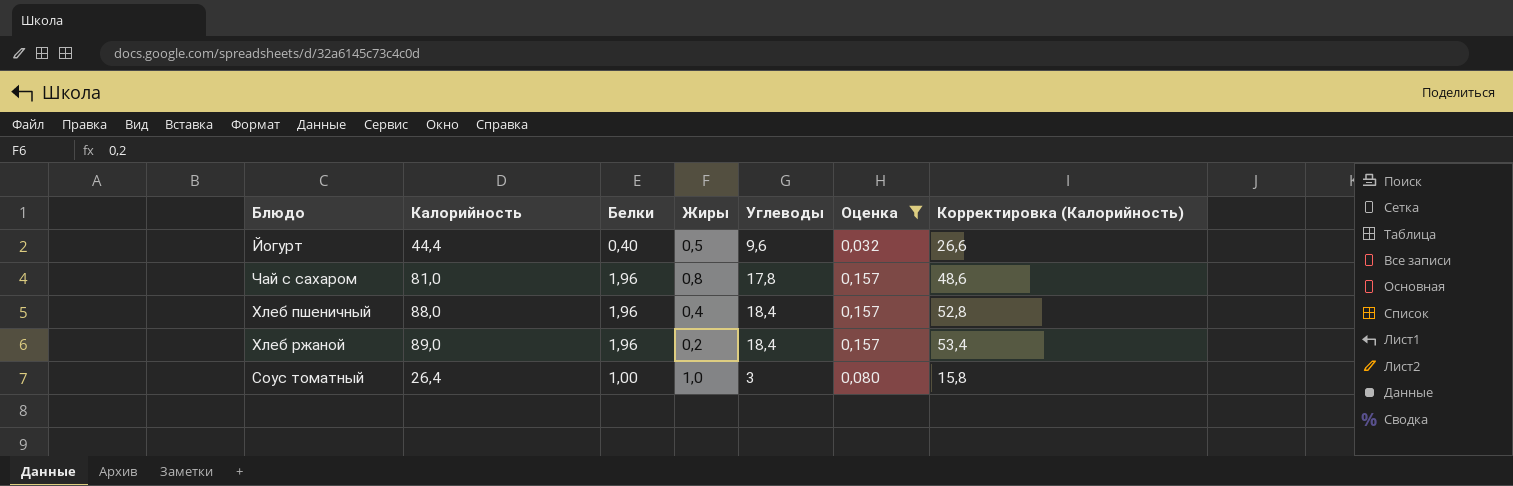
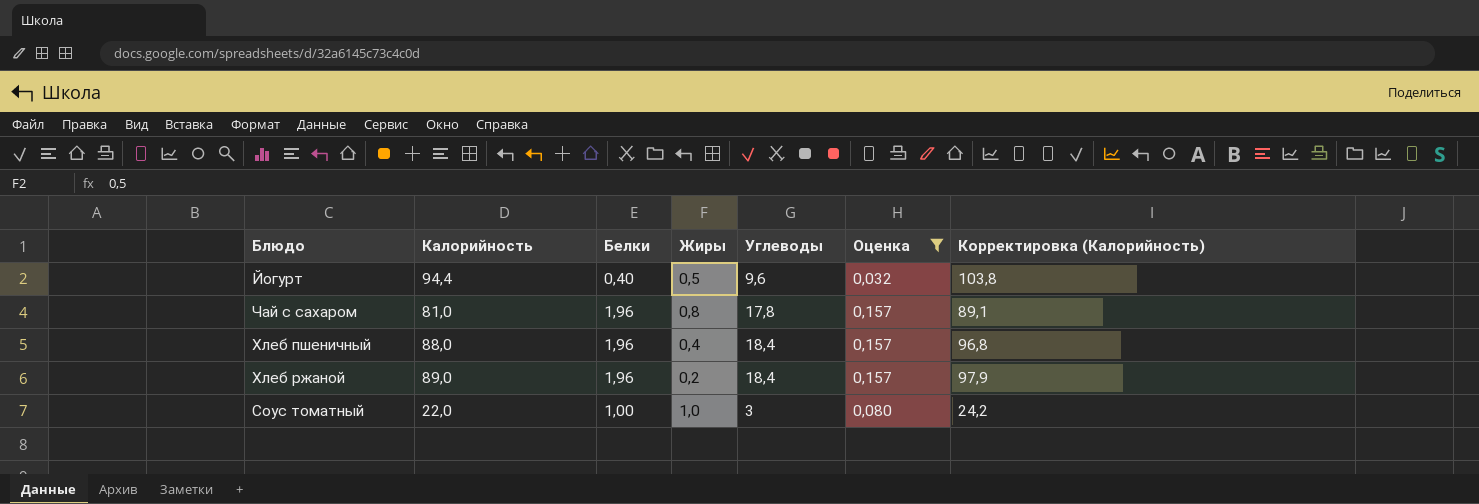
column Корректировка (Калорийность) | formula: [Калорийность] * 0,6 -> [Калорийность] * 1,1
Йогурт | Калорийность: 44,4 -> 94,4
Соус томатный | Калорийность: 26,4 -> 22,0

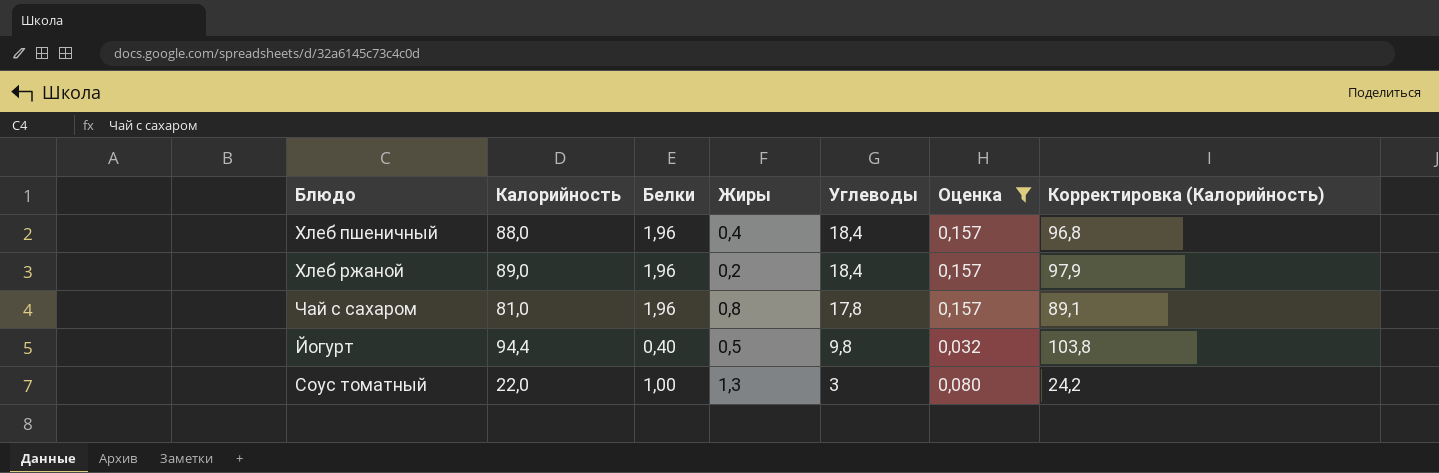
row order: none -> Углеводы descending
Йогурт | Углеводы: 9,6 -> 9,8
Соус томатный | Жиры: 1,0 -> 1,3

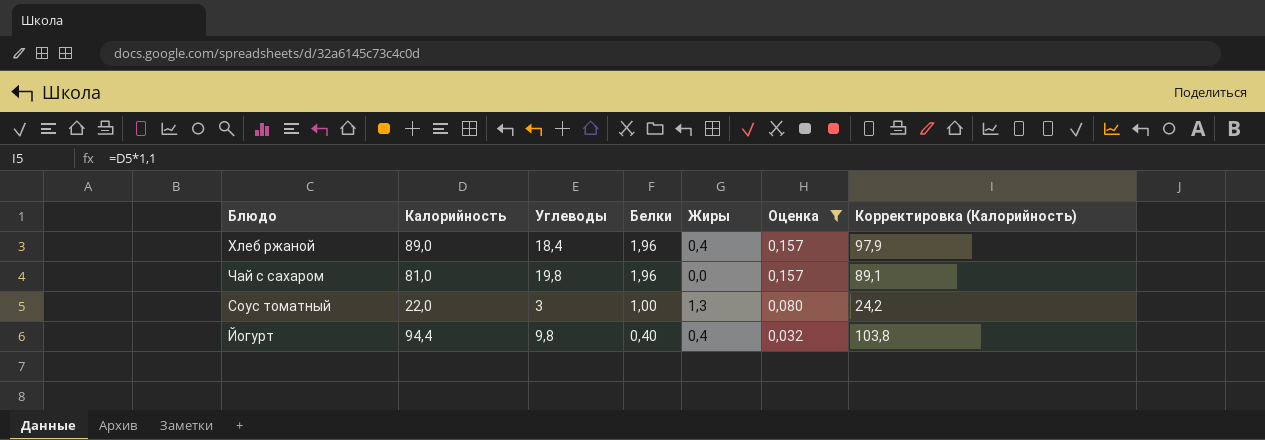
row order: Углеводы descending -> Белки descending
column Углеводы | position: 5 -> 3
row Хлеб пшеничный: 88,0 | 1,96 | 0,4 | 18,4 | 0,157 | 96,8 -> none
Хлеб ржаной | Жиры: 0,2 -> 0,4
Чай с сахаром | Углеводы: 17,8 -> 19,8
Чай с сахаром | Жиры: 0,8 -> 0,0
Йогурт | Жиры: 0,5 -> 0,4

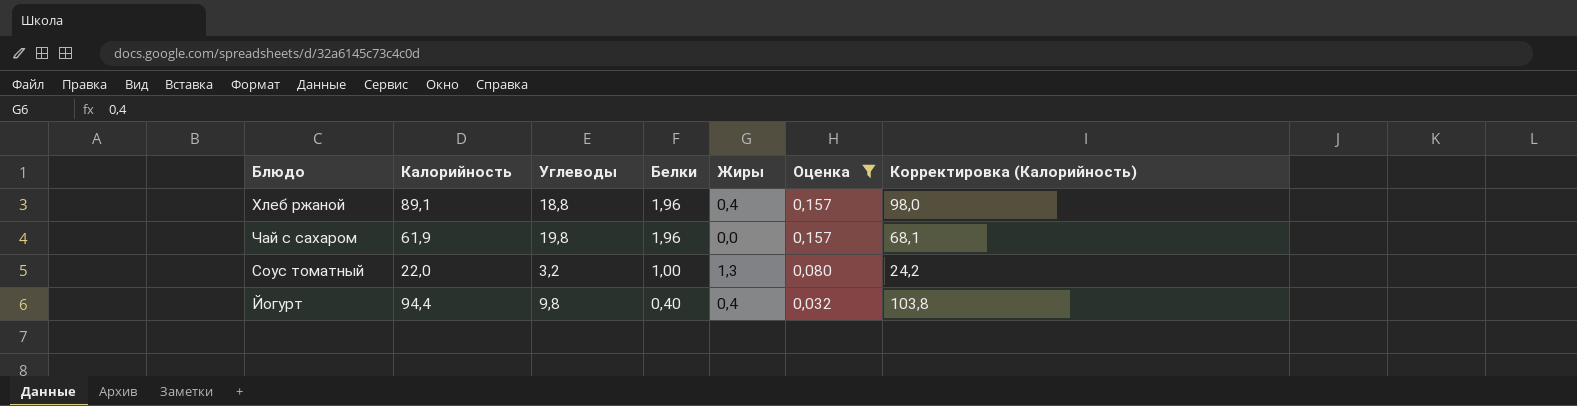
Хлеб ржаной | Калорийность: 89,0 -> 89,1
Хлеб ржаной | Углеводы: 18,4 -> 18,8
Хлеб ржаной | Корректировка (Калорийность): 97,9 -> 98,0
Чай с сахаром | Калорийность: 81,0 -> 61,9
Чай с сахаром | Корректировка (Калорийность): 89,1 -> 68,1
Соус томатный | Углеводы: 3 -> 3,2

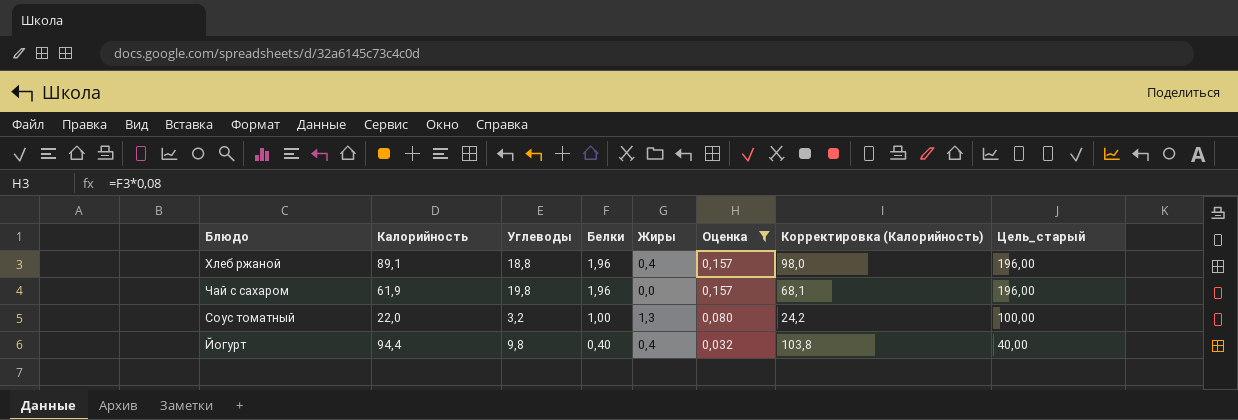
column Цель_старый | formula: none -> [Белки] * 100

